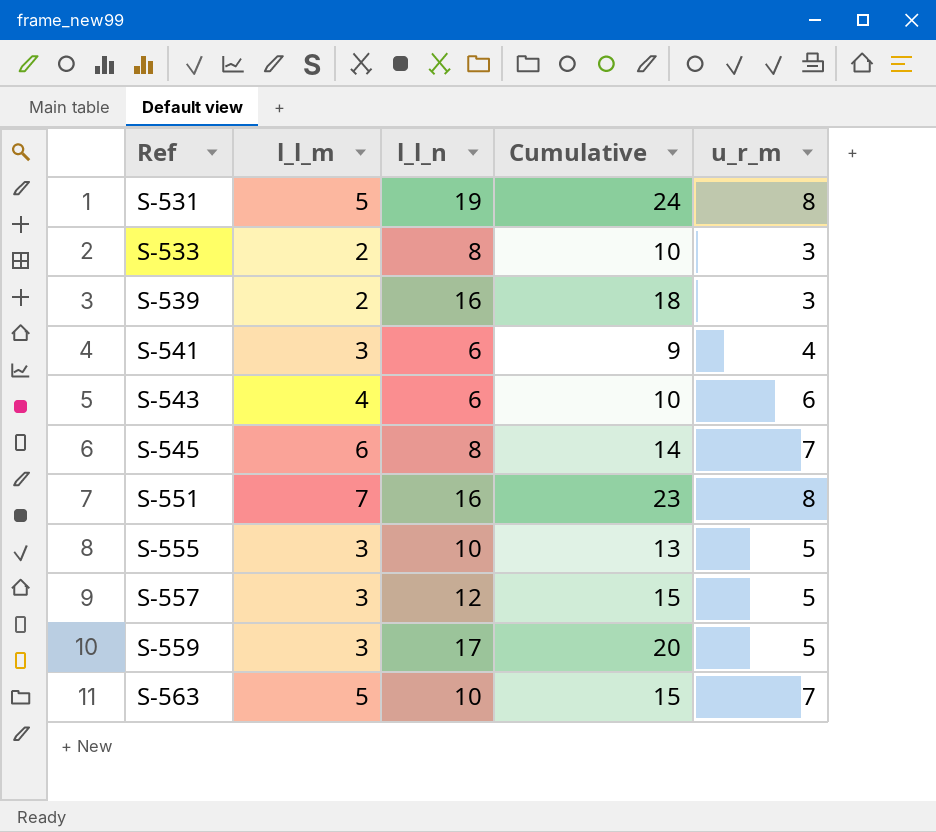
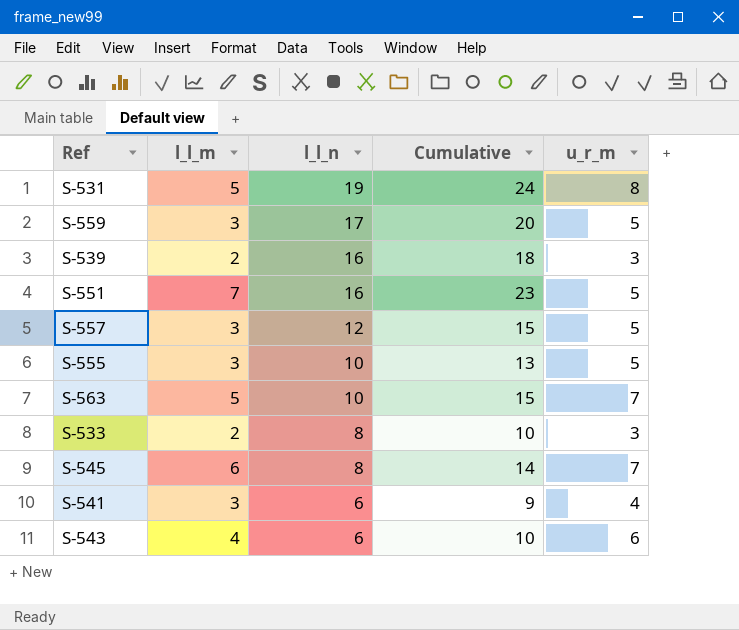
row order: Ref ascending -> l_l_n descending
S-551 | u_r_m: 8 -> 5

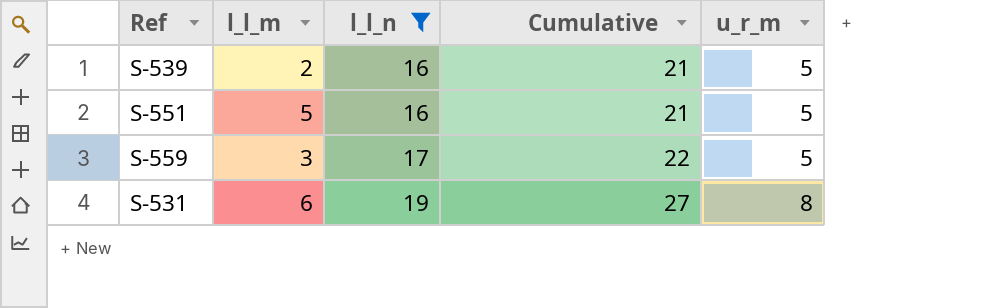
filter: none -> l_l_n >= 16
row order: l_l_n descending -> l_l_n ascending
column Cumulative | formula: [l_l_m] + [l_l_n] -> [l_l_n] + [u_r_m]
S-539 | u_r_m: 3 -> 5
S-551 | l_l_m: 7 -> 5
S-531 | l_l_m: 5 -> 6

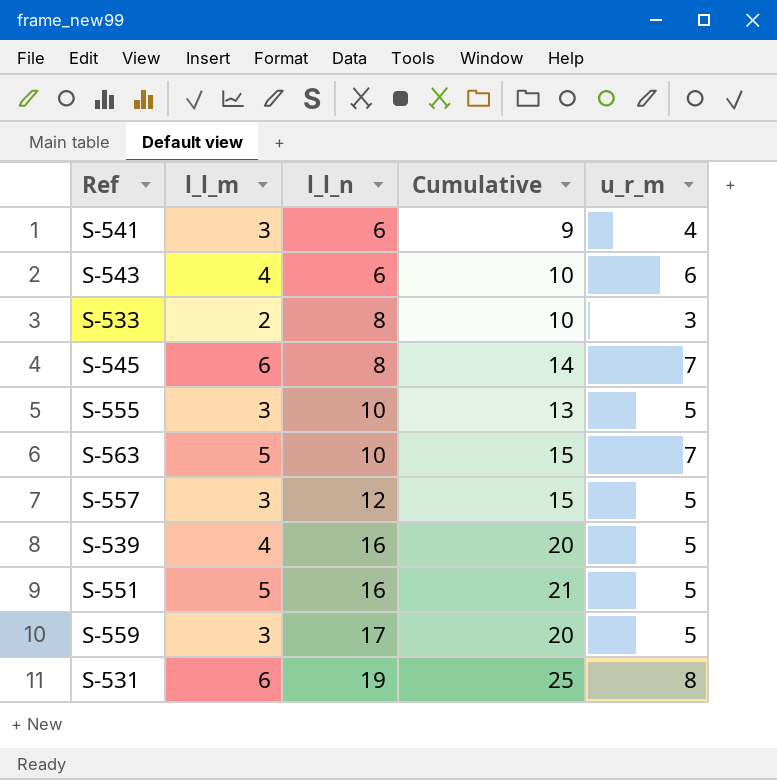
filter: l_l_n >= 16 -> none
column Cumulative | formula: [l_l_n] + [u_r_m] -> [l_l_m] + [l_l_n]
S-539 | l_l_m: 2 -> 4

